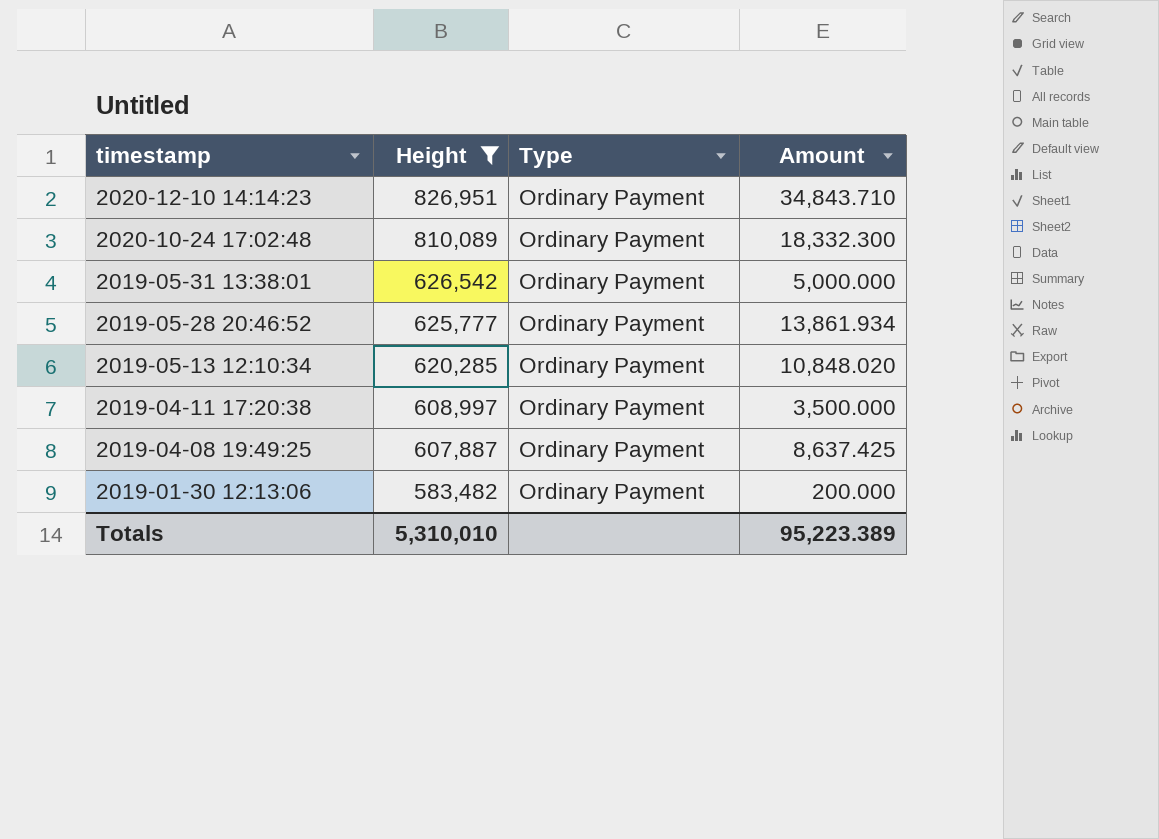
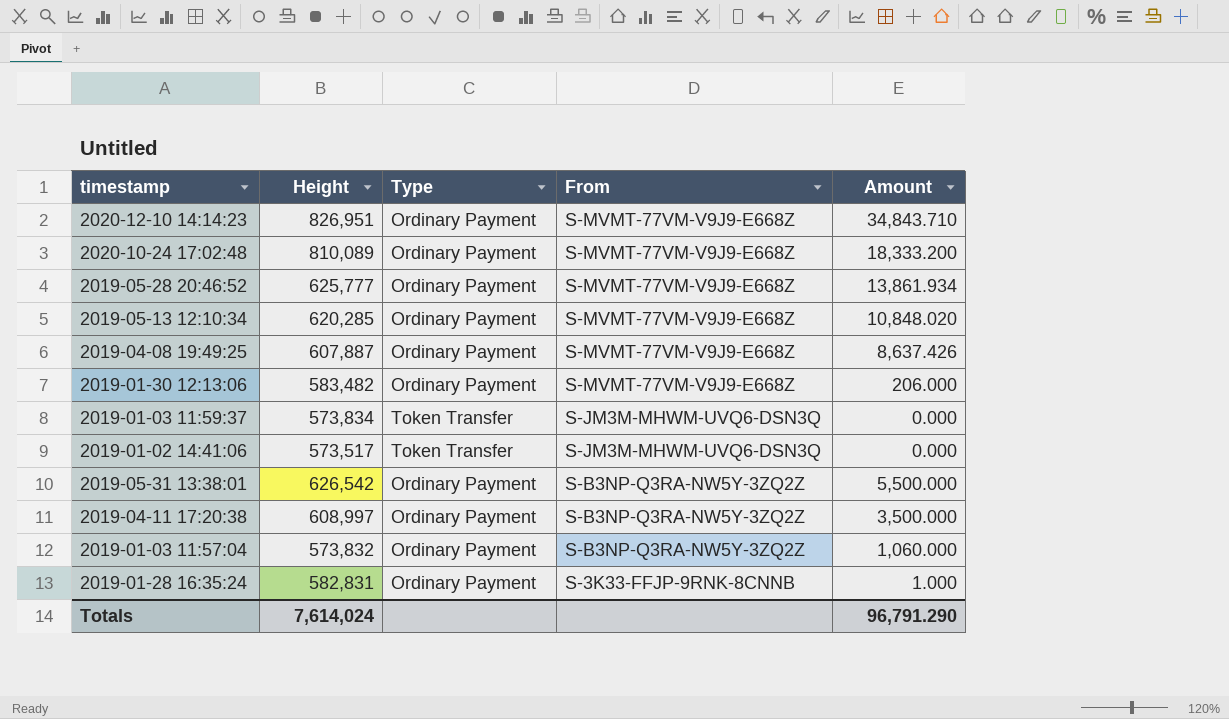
filter: Height >= 583,482 -> none
row order: timestamp descending -> From descending
column From | position: none -> 4
2020-10-24 17:02:48 | Amount: 18,332.300 -> 18,333.200
2019-04-08 19:49:25 | Amount: 8,637.425 -> 8,637.426
2019-01-30 12:13:06 | Amount: 200.000 -> 206.000
2019-05-31 13:38:01 | Amount: 5,000.000 -> 5,500.000
Totals | Height: 5,310,010 -> 7,614,024
Totals | Amount: 95,223.389 -> 96,791.290

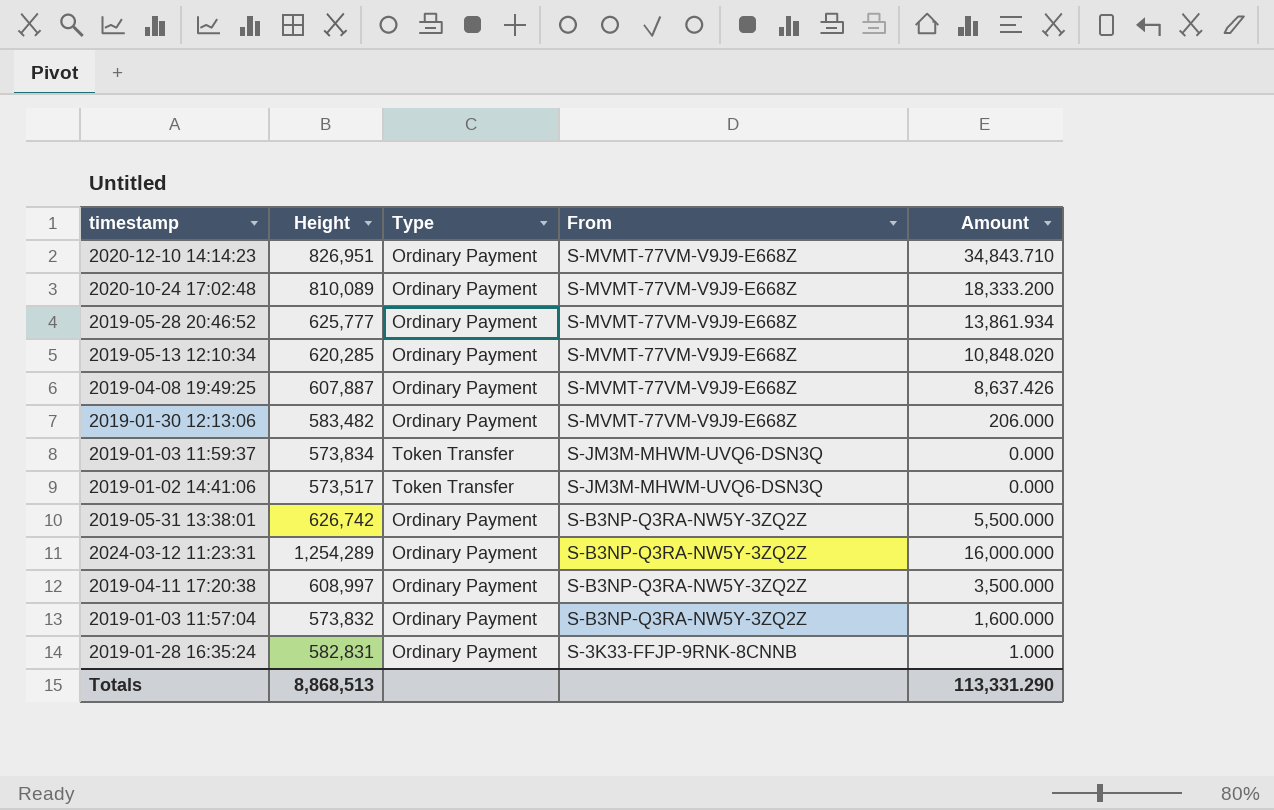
2019-05-31 13:38:01 | Height: 626,542 -> 626,742
row 2024-03-12 11:23:31: none -> 1,254,289 | Ordinary Payment | S-B3NP-Q3RA-NW5Y-3ZQ2Z | 16,000.000
2019-01-03 11:57:04 | Amount: 1,060.000 -> 1,600.000
Totals | Height: 7,614,024 -> 8,868,513
Totals | Amount: 96,791.290 -> 113,331.290

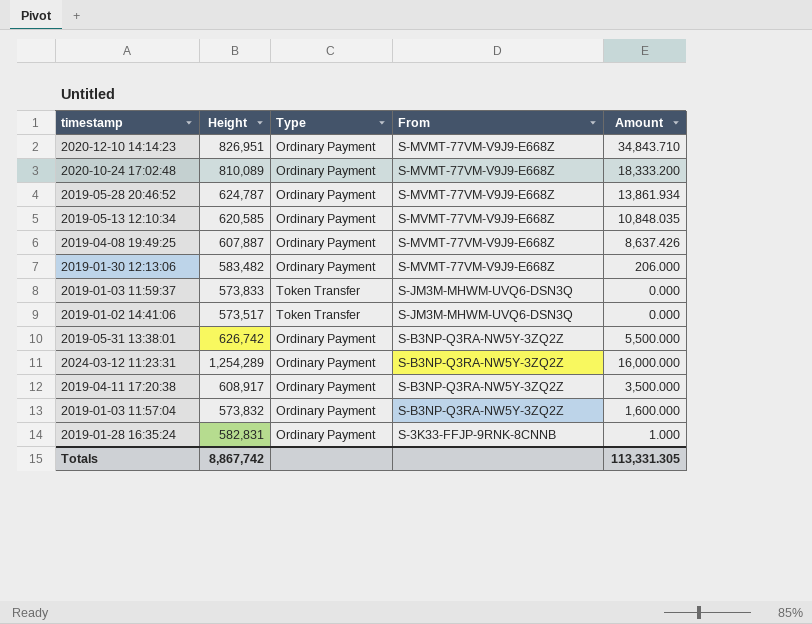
2019-05-28 20:46:52 | Height: 625,777 -> 624,787
2019-05-13 12:10:34 | Height: 620,285 -> 620,585
2019-05-13 12:10:34 | Amount: 10,848.020 -> 10,848.035
2019-01-03 11:59:37 | Height: 573,834 -> 573,833
2019-04-11 17:20:38 | Height: 608,997 -> 608,917
Totals | Height: 8,868,513 -> 8,867,742
Totals | Amount: 113,331.290 -> 113,331.305

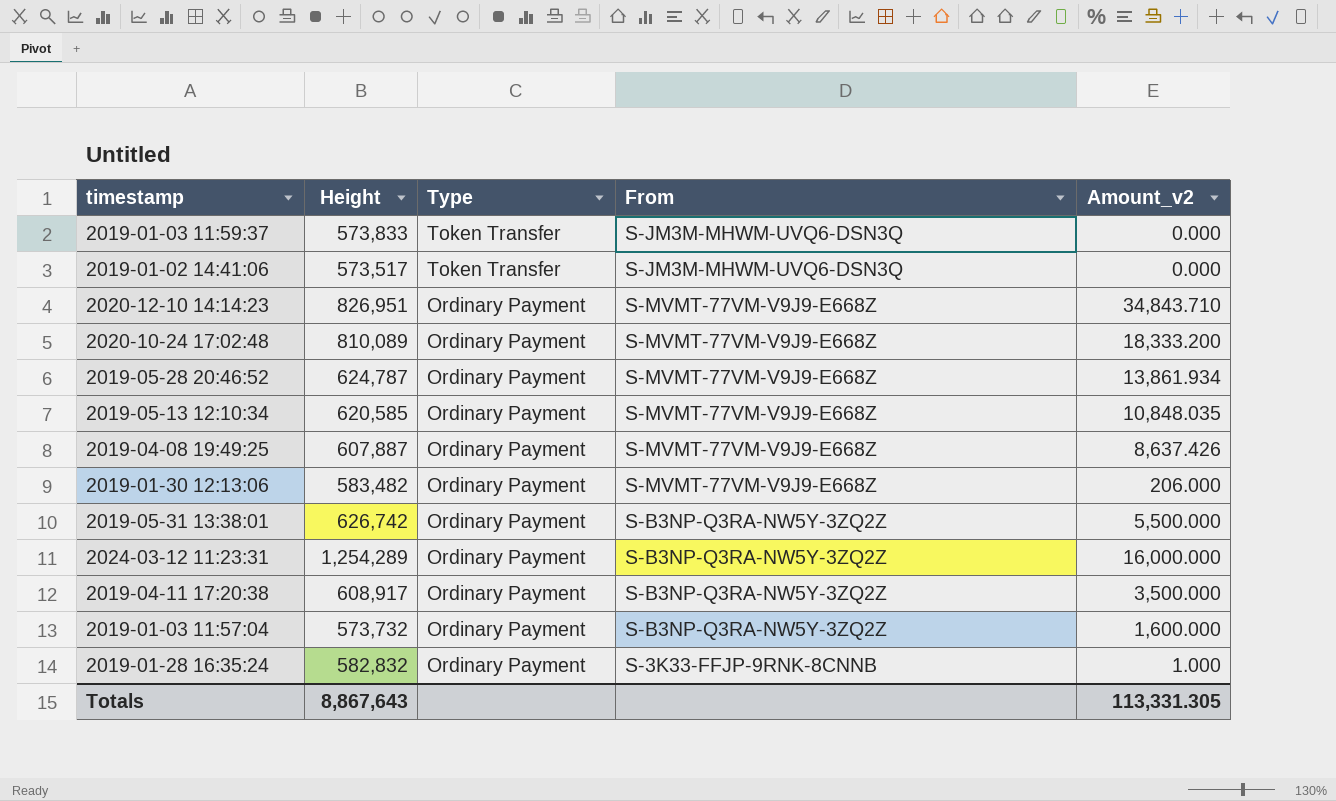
row order: From descending -> Type descending
column name: Amount -> Amount_v2
2019-01-03 11:57:04 | Height: 573,832 -> 573,732
2019-01-28 16:35:24 | Height: 582,831 -> 582,832
Totals | Height: 8,867,742 -> 8,867,643

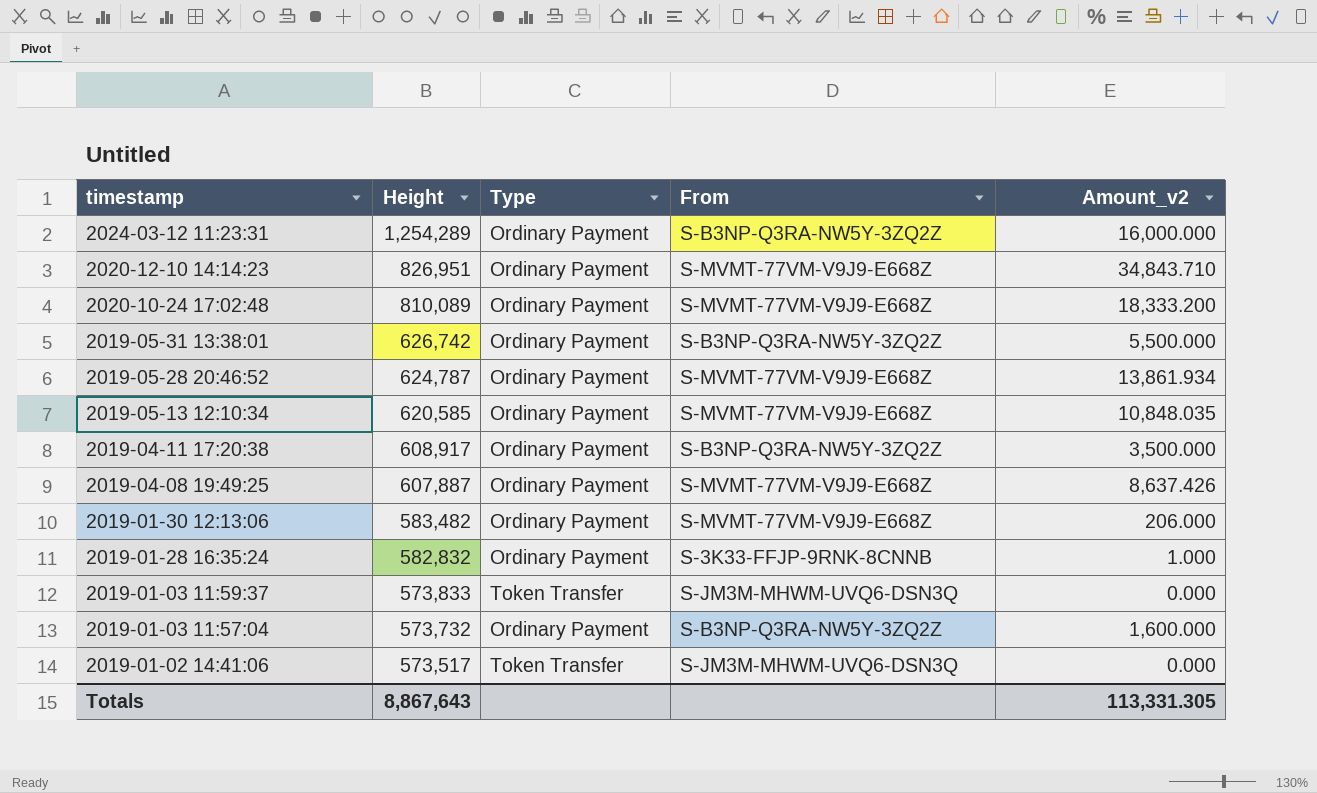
row order: Type descending -> timestamp descending

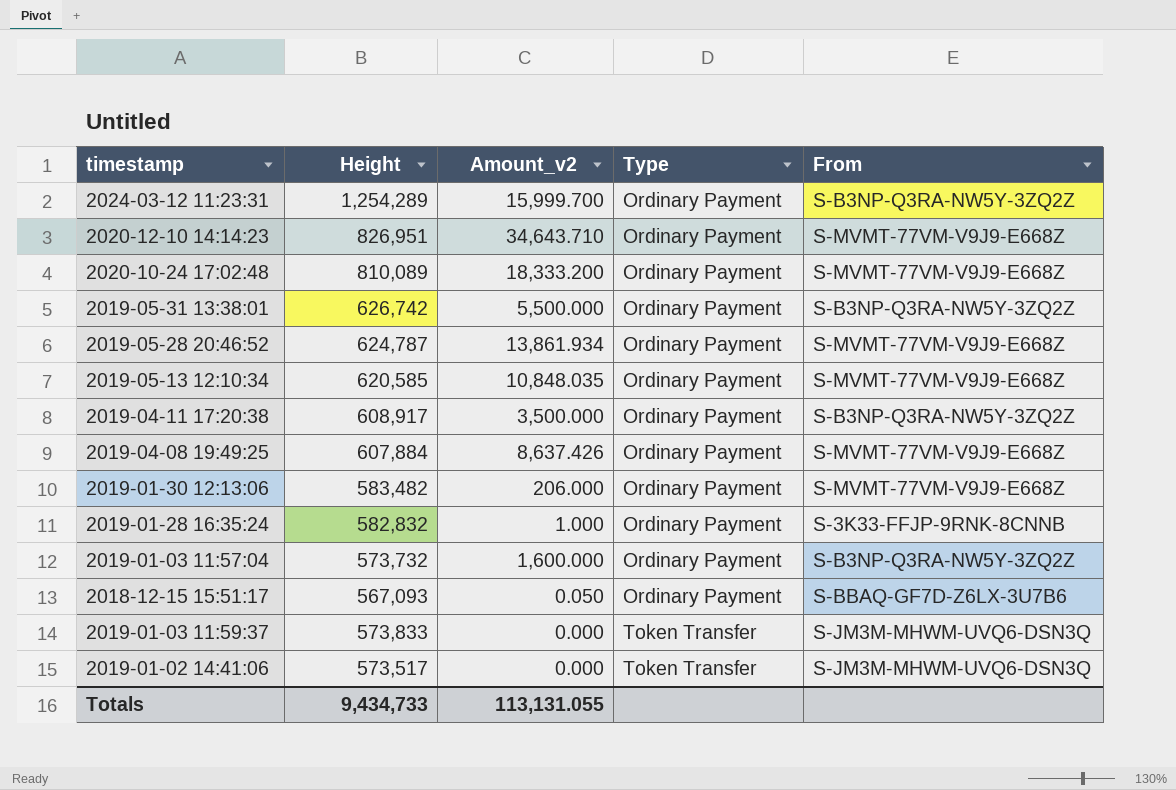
row order: timestamp descending -> Type ascending
column Amount_v2 | position: 5 -> 3
2024-03-12 11:23:31 | Amount_v2: 16,000.000 -> 15,999.700
2020-12-10 14:14:23 | Amount_v2: 34,843.710 -> 34,643.710
2019-04-08 19:49:25 | Height: 607,887 -> 607,884
row 2018-12-15 15:51:17: none -> 567,093 | 0.050 | Ordinary Payment | S-BBAQ-GF7D-Z6LX-3U7B6
Totals | Height: 8,867,643 -> 9,434,733
Totals | Amount_v2: 113,331.305 -> 113,131.055

